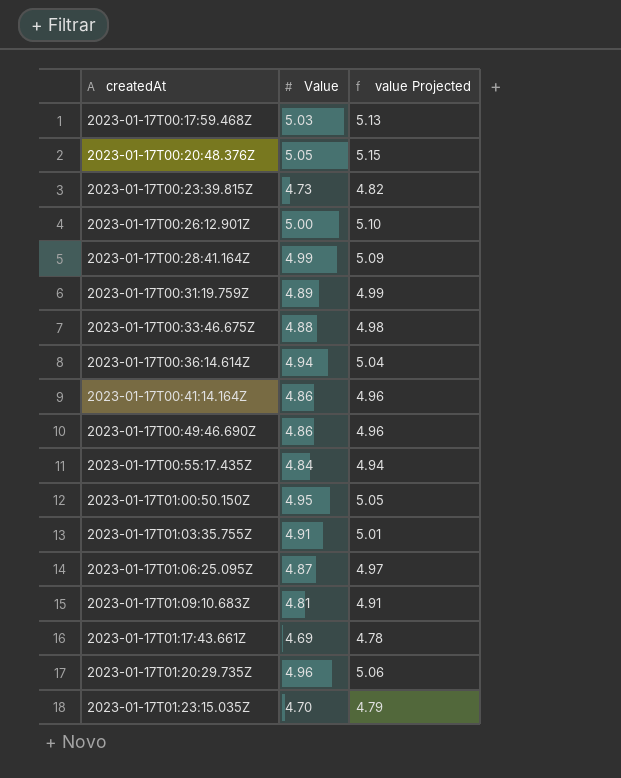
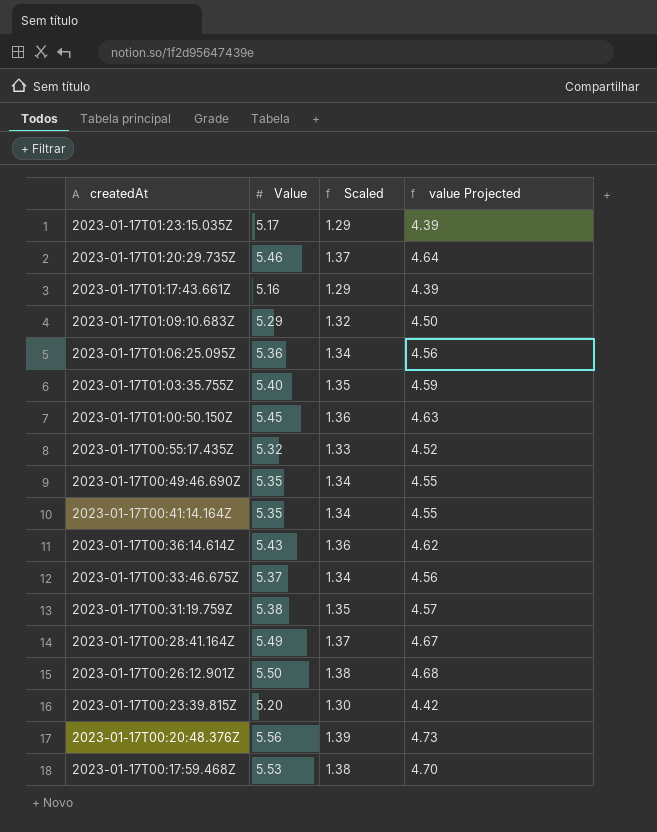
row order: createdAt ascending -> createdAt descending
column Scaled | formula: none -> [Value] * 0.25
column value Projected | formula: [Value] * 1.02 -> [Value] * 0.85
2023-01-17T01:23:15.035Z | Value: 4.70 -> 5.17
2023-01-17T01:20:29.735Z | Value: 4.96 -> 5.46
2023-01-17T01:17:43.661Z | Value: 4.69 -> 5.16
2023-01-17T01:09:10.683Z | Value: 4.81 -> 5.29
2023-01-17T01:06:25.095Z | Value: 4.87 -> 5.36
2023-01-17T01:03:35.755Z | Value: 4.91 -> 5.40
2023-01-17T01:00:50.150Z | Value: 4.95 -> 5.45
2023-01-17T00:55:17.435Z | Value: 4.84 -> 5.32
2023-01-17T00:49:46.690Z | Value: 4.86 -> 5.35
2023-01-17T00:41:14.164Z | Value: 4.86 -> 5.35
2023-01-17T00:36:14.614Z | Value: 4.94 -> 5.43
2023-01-17T00:33:46.675Z | Value: 4.88 -> 5.37
2023-01-17T00:31:19.759Z | Value: 4.89 -> 5.38
2023-01-17T00:28:41.164Z | Value: 4.99 -> 5.49
2023-01-17T00:26:12.901Z | Value: 5.00 -> 5.50
2023-01-17T00:23:39.815Z | Value: 4.73 -> 5.20
2023-01-17T00:20:48.376Z | Value: 5.05 -> 5.56
2023-01-17T00:17:59.468Z | Value: 5.03 -> 5.53

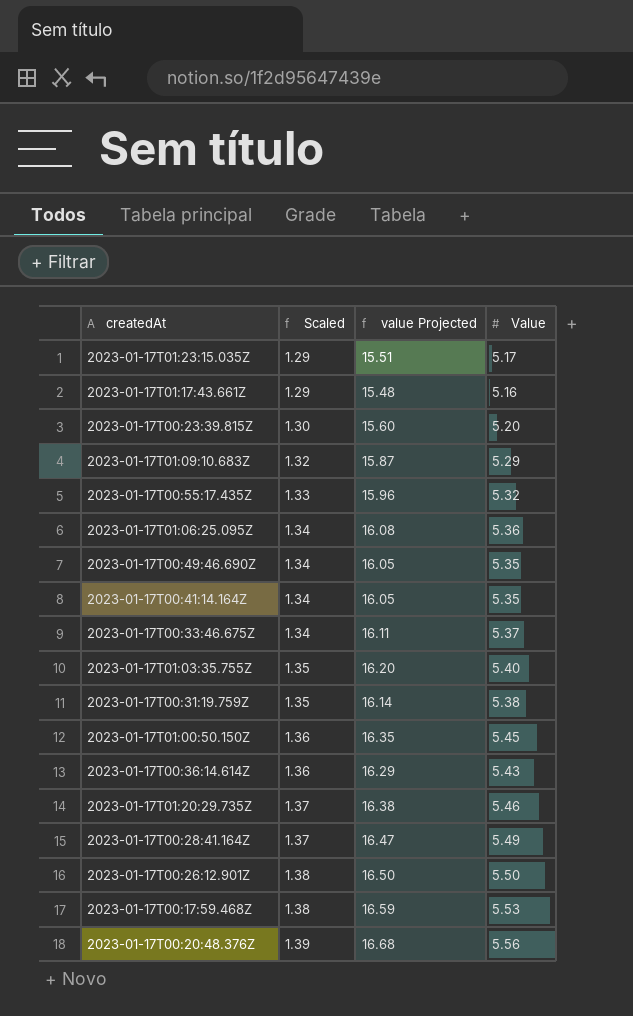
row order: createdAt descending -> Scaled ascending
column value Projected | formula: [Value] * 0.85 -> [Value] * 3
column Value | position: 2 -> 4

